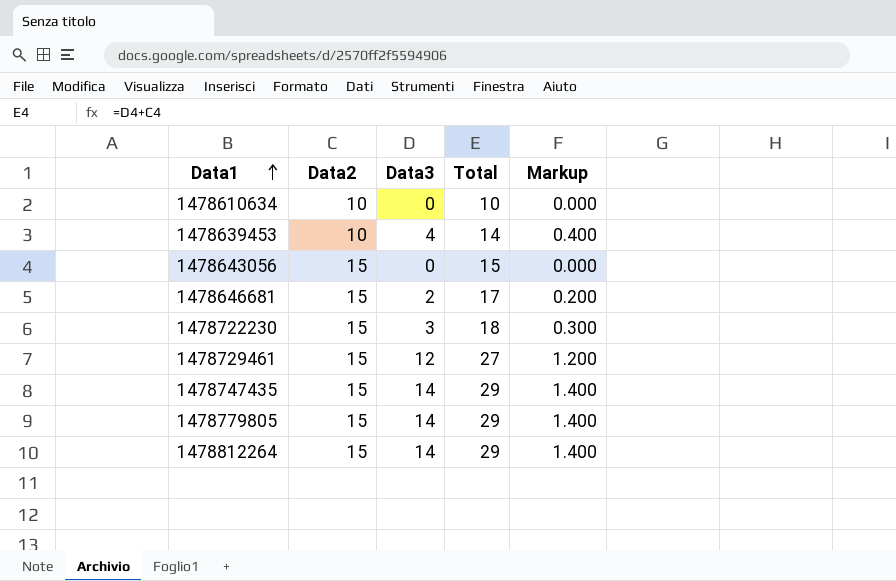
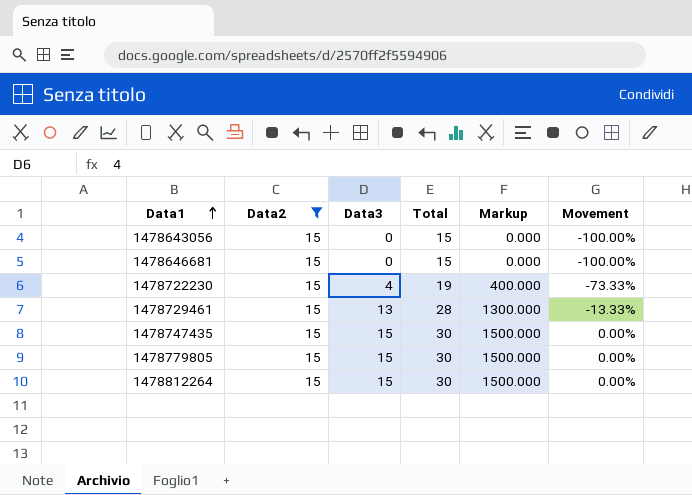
filter: none -> Data2 = 15
column Markup | formula: [Data3] * 0.1 -> [Data3] * 100
column Movement | formula: none -> ([Data3] - [Data2]) / [Data2]
1478646681 | Data3: 2 -> 0
1478646681 | Total: 17 -> 15
1478722230 | Data3: 3 -> 4
1478722230 | Total: 18 -> 19
1478729461 | Data3: 12 -> 13
1478729461 | Total: 27 -> 28
1478747435 | Data3: 14 -> 15
1478747435 | Total: 29 -> 30
1478779805 | Data3: 14 -> 15
1478779805 | Total: 29 -> 30
1478812264 | Data3: 14 -> 15
1478812264 | Total: 29 -> 30

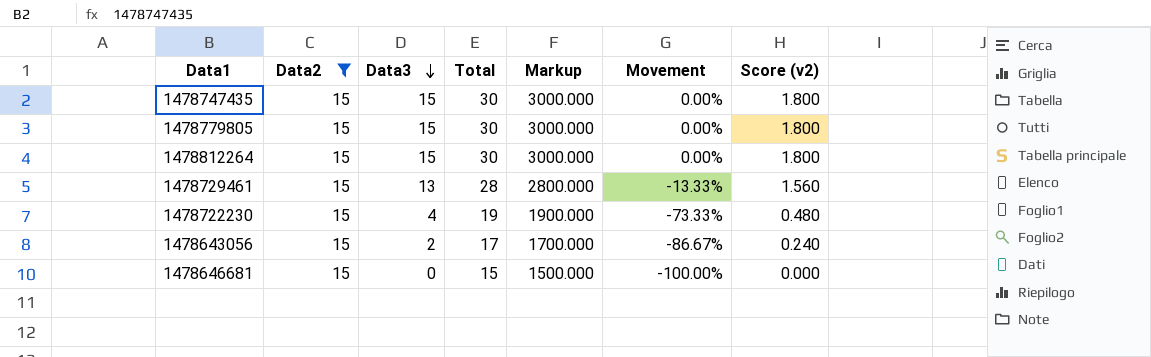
row order: Data1 ascending -> Data3 descending
column Markup | formula: [Data3] * 100 -> [Total] * 100
column Score (v2) | formula: none -> [Data3] * 0.12
1478643056 | Data3: 0 -> 2
1478643056 | Total: 15 -> 17
1478643056 | Movement: -100.00% -> -86.67%

